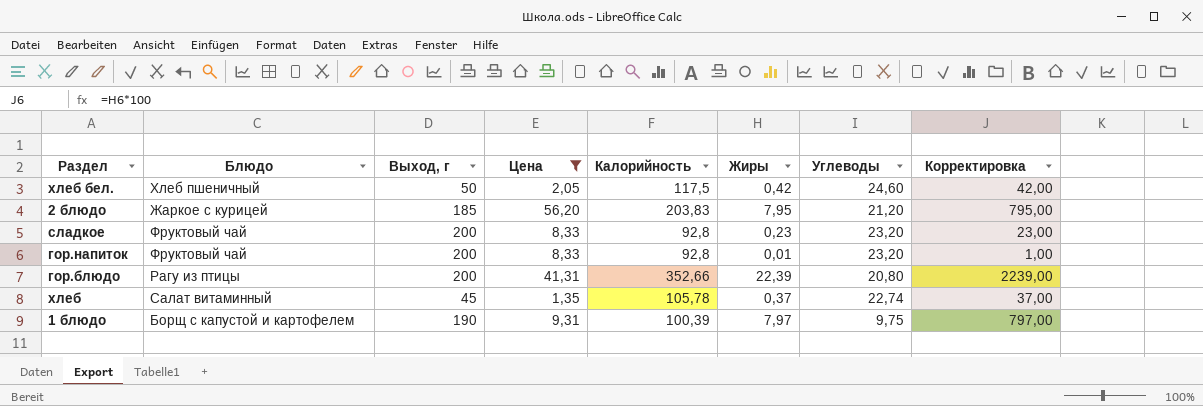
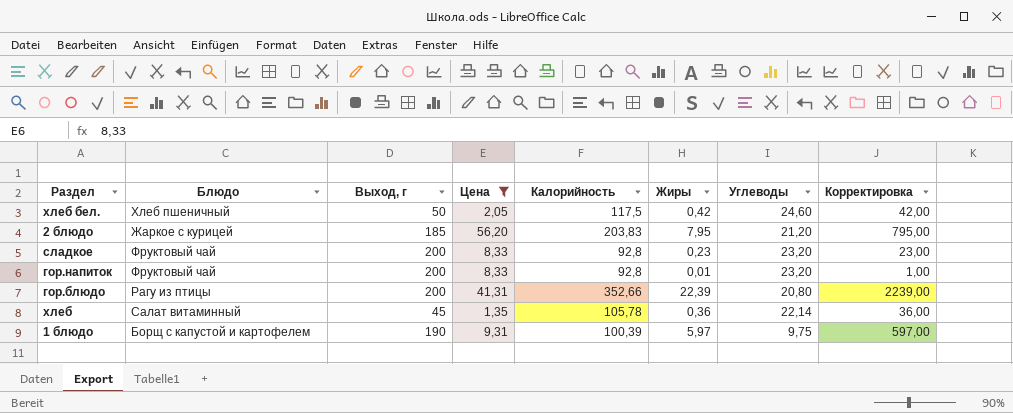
хлеб | Жиры: 0,37 -> 0,36
хлеб | Углеводы: 22,74 -> 22,14
хлеб | Корректировка: 37,00 -> 36,00
1 блюдо | Жиры: 7,97 -> 5,97
1 блюдо | Корректировка: 797,00 -> 597,00

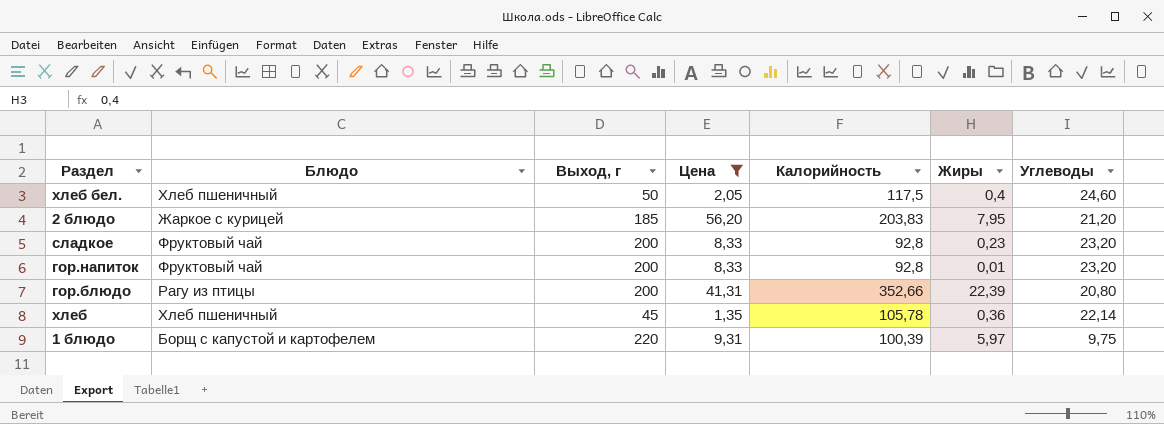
column Корректировка | formula: [Жиры] * 100 -> none
хлеб бел. | Жиры: 0,42 -> 0,4
хлеб | Блюдо: Салат витаминный -> Хлеб пшеничный
1 блюдо | Выход, г: 190 -> 220

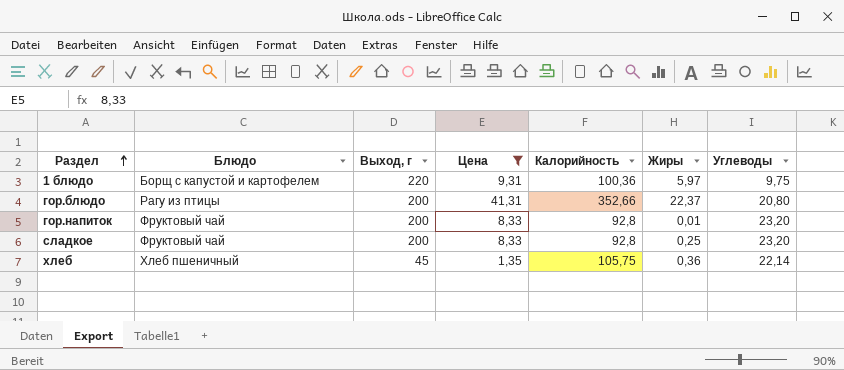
row order: none -> Раздел ascending
row хлеб бел.: Хлеб пшеничный | 50 | 2,05 | 117,5 | 0,4 | 24,60 -> none
row 2 блюдо: Жаркое с курицей | 185 | 56,20 | 203,83 | 7,95 | 21,20 -> none
1 блюдо | Калорийность: 100,39 -> 100,36
гор.блюдо | Жиры: 22,39 -> 22,37
сладкое | Жиры: 0,23 -> 0,25
хлеб | Калорийность: 105,78 -> 105,75

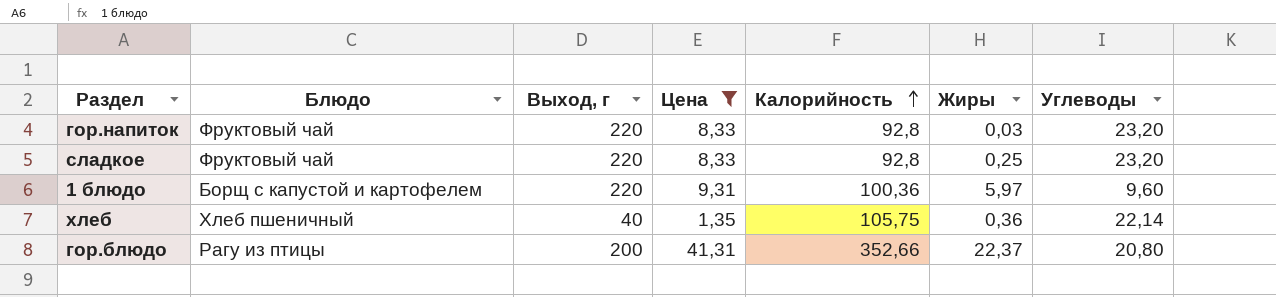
row order: Раздел ascending -> Калорийность ascending
гор.напиток | Выход, г: 200 -> 220
гор.напиток | Жиры: 0,01 -> 0,03
сладкое | Выход, г: 200 -> 220
1 блюдо | Углеводы: 9,75 -> 9,60
хлеб | Выход, г: 45 -> 40

